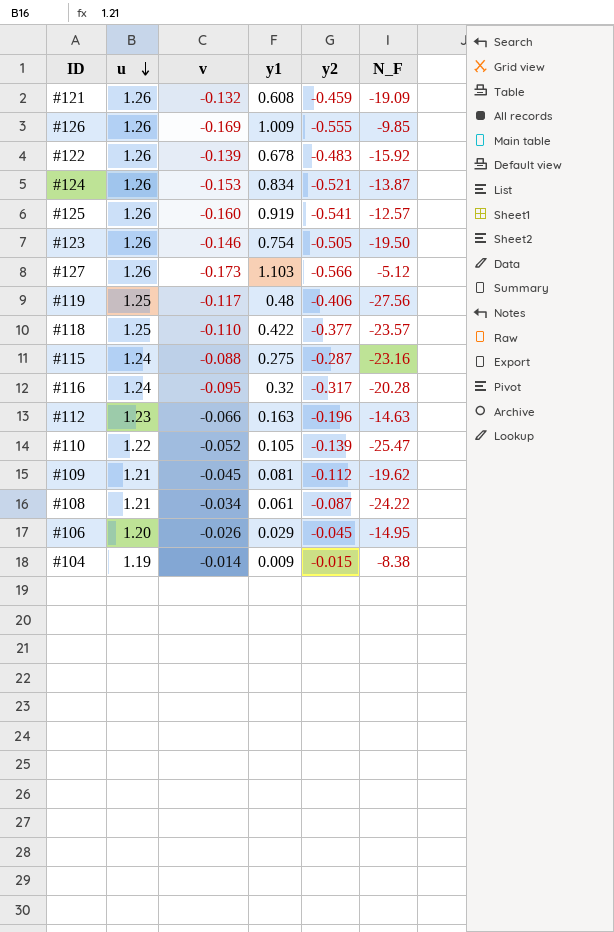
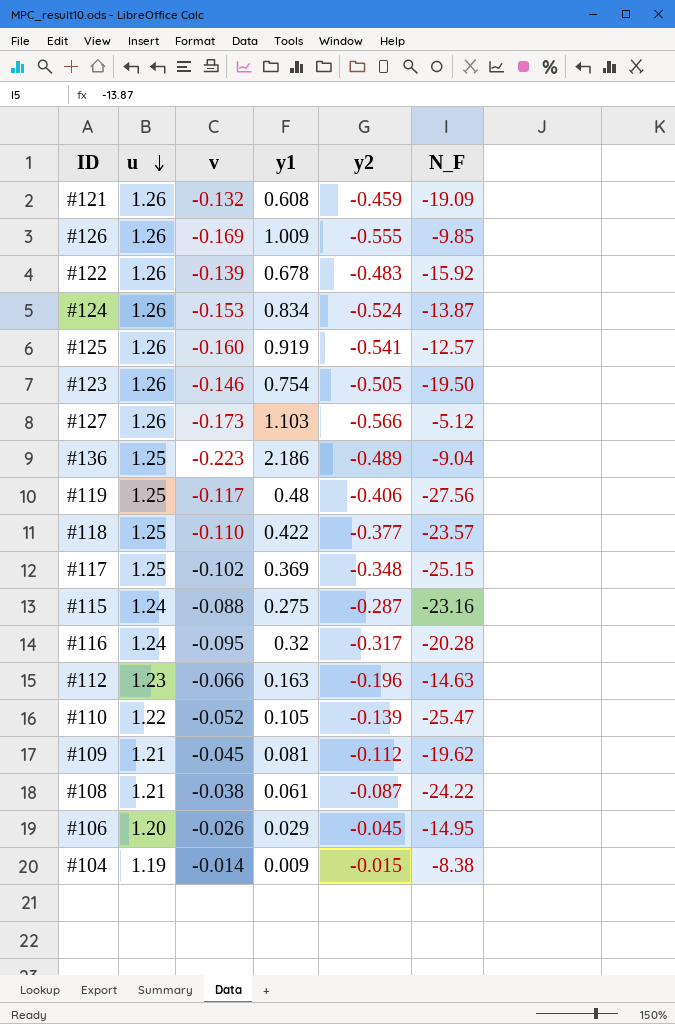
#124 | y2: -0.521 -> -0.524
row #136: none -> 1.25 | -0.223 | 2.186 | -0.489 | -9.04
row #117: none -> 1.25 | -0.102 | 0.369 | -0.348 | -25.15
#108 | v: -0.034 -> -0.038

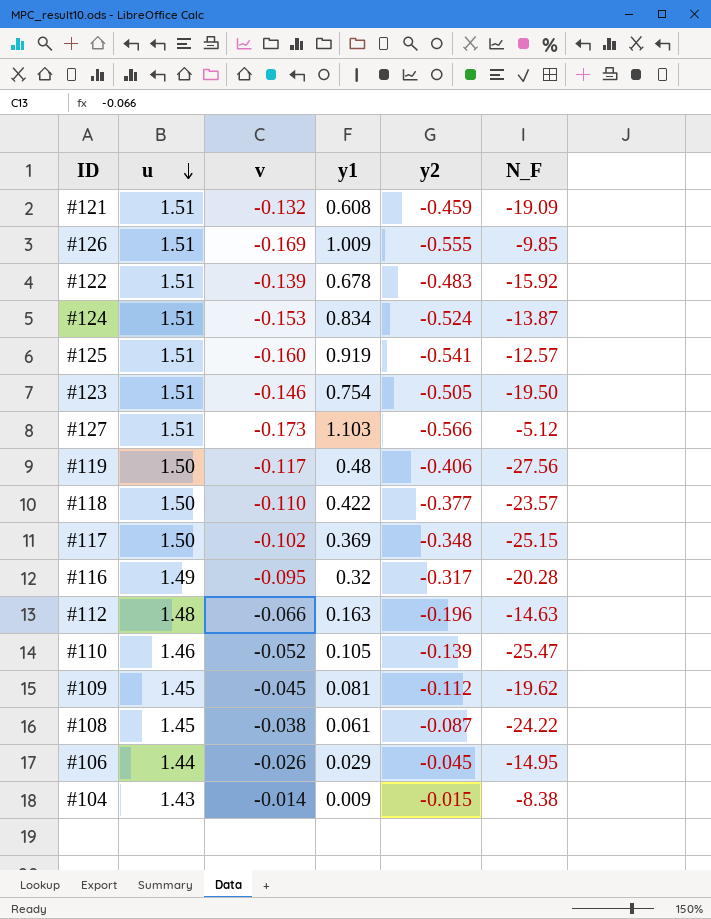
row #136: 1.25 | -0.223 | 2.186 | -0.489 | -9.04 -> none
row #115: 1.24 | -0.088 | 0.275 | -0.287 | -23.16 -> none
#121 | u: 1.26 -> 1.51
#126 | u: 1.26 -> 1.51
#122 | u: 1.26 -> 1.51
#124 | u: 1.26 -> 1.51
#125 | u: 1.26 -> 1.51
#123 | u: 1.26 -> 1.51
#127 | u: 1.26 -> 1.51
#119 | u: 1.25 -> 1.50
#118 | u: 1.25 -> 1.50
#117 | u: 1.25 -> 1.50
#116 | u: 1.24 -> 1.49
#112 | u: 1.23 -> 1.48
#110 | u: 1.22 -> 1.46
#109 | u: 1.21 -> 1.45
#108 | u: 1.21 -> 1.45
#106 | u: 1.20 -> 1.44
#104 | u: 1.19 -> 1.43

